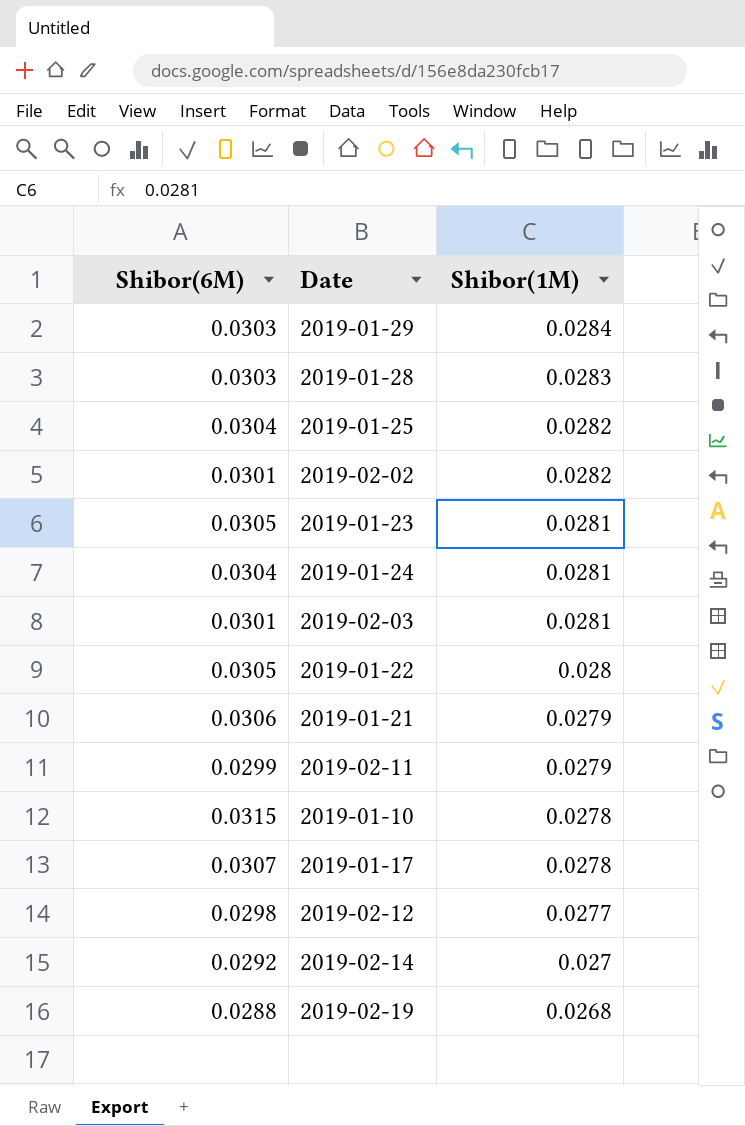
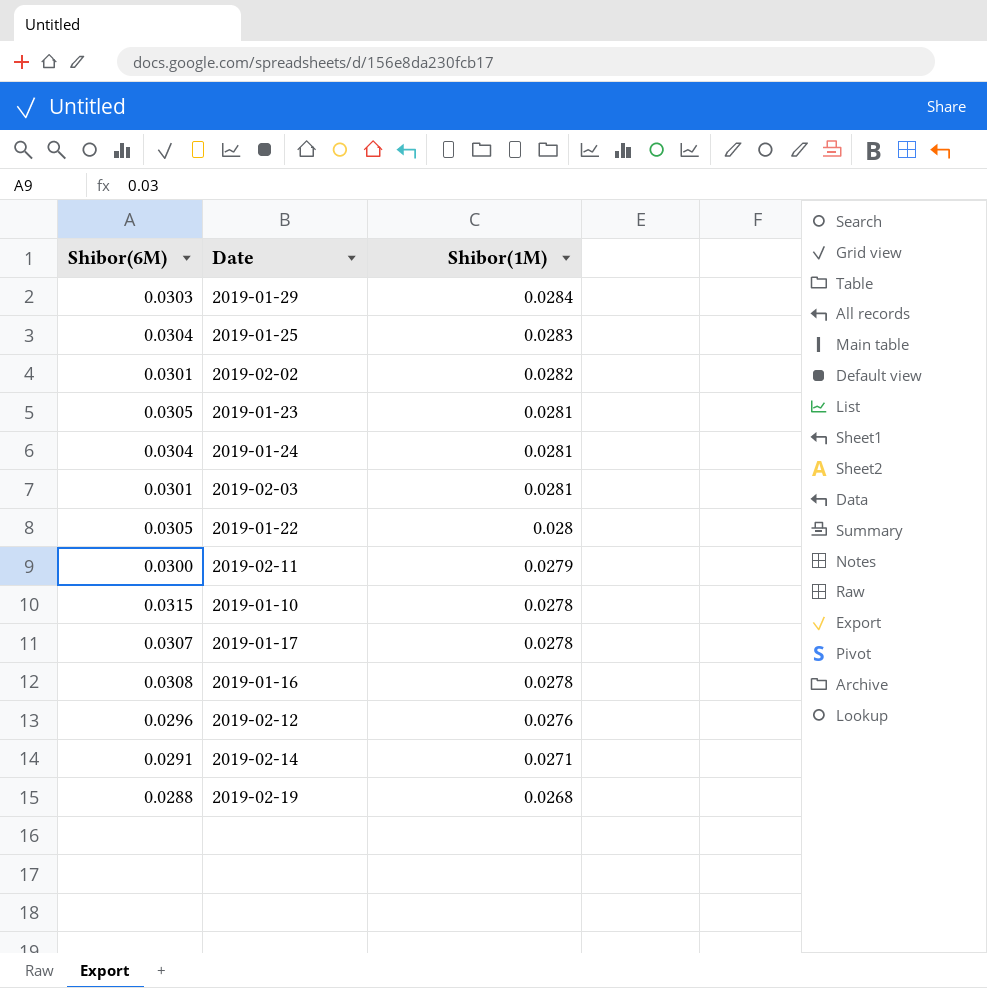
row 2019-01-28: 0.0303 | 0.0283 -> none
row 2019-01-21: 0.0306 | 0.0279 -> none
2019-01-25 | Shibor(1M): 0.0282 -> 0.0283
2019-02-11 | Shibor(6M): 0.0299 -> 0.0300
row 2019-01-16: none -> 0.0308 | 0.0278
2019-02-12 | Shibor(6M): 0.0298 -> 0.0296
2019-02-12 | Shibor(1M): 0.0277 -> 0.0276
2019-02-14 | Shibor(6M): 0.0292 -> 0.0291
2019-02-14 | Shibor(1M): 0.027 -> 0.0271

